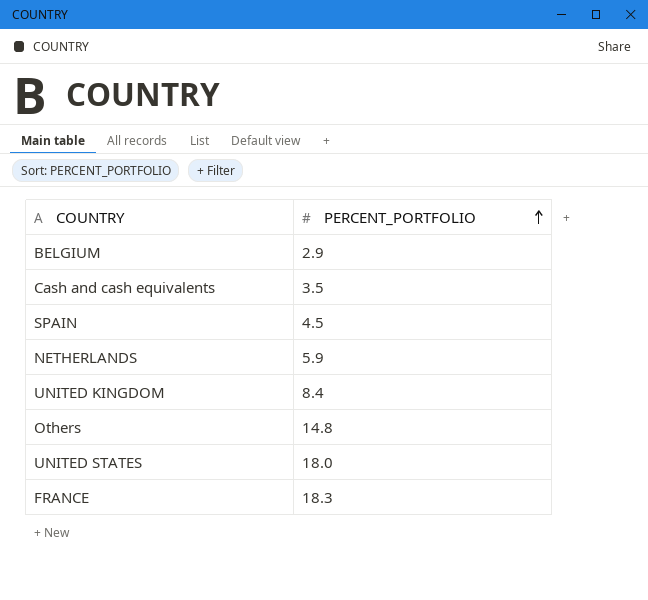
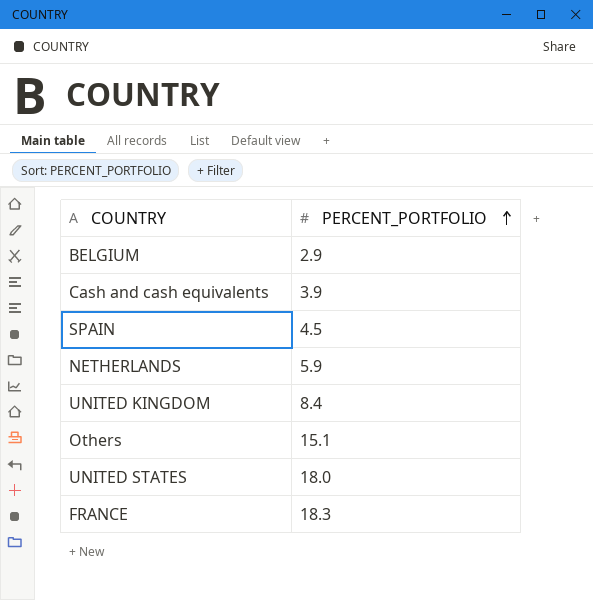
Cash and cash equivalents | PERCENT_PORTFOLIO: 3.5 -> 3.9
Others | PERCENT_PORTFOLIO: 14.8 -> 15.1

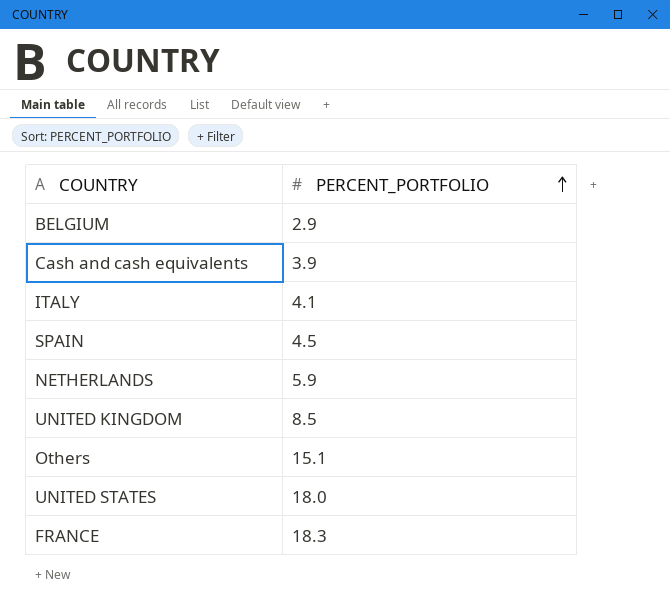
row ITALY: none -> 4.1
UNITED KINGDOM | PERCENT_PORTFOLIO: 8.4 -> 8.5

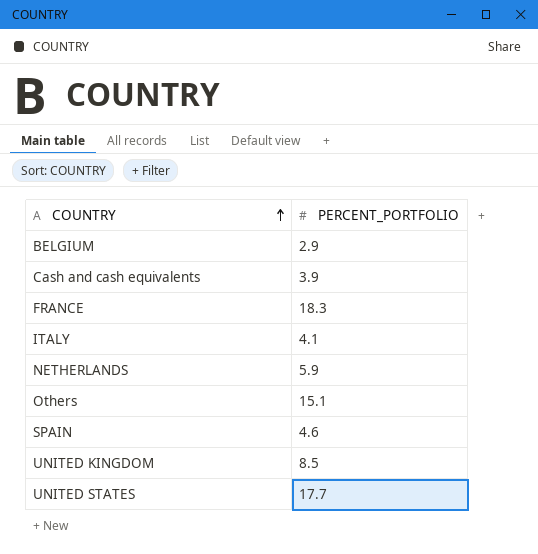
row order: PERCENT_PORTFOLIO ascending -> COUNTRY ascending
SPAIN | PERCENT_PORTFOLIO: 4.5 -> 4.6
UNITED STATES | PERCENT_PORTFOLIO: 18.0 -> 17.7

